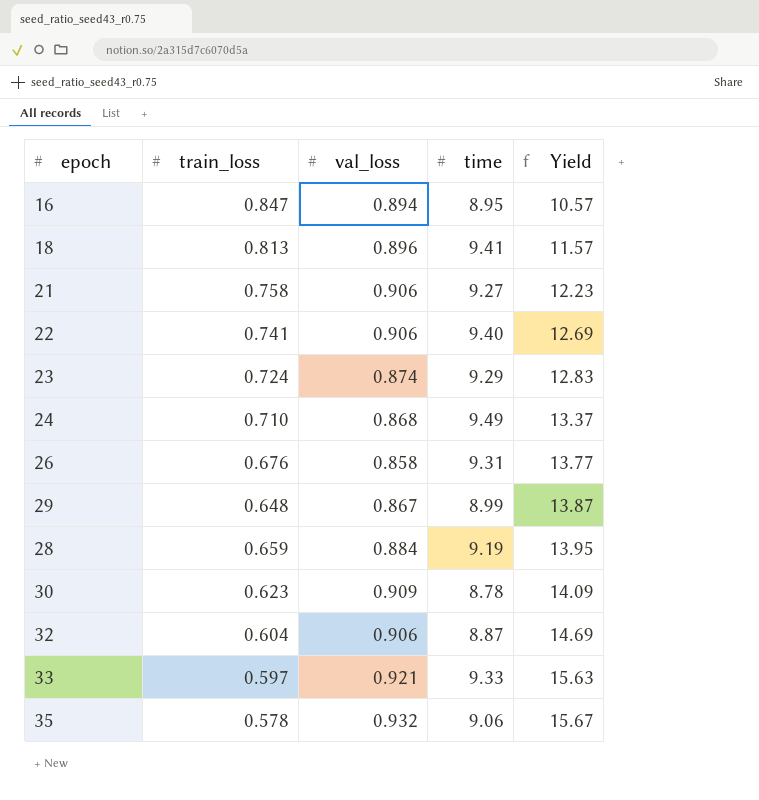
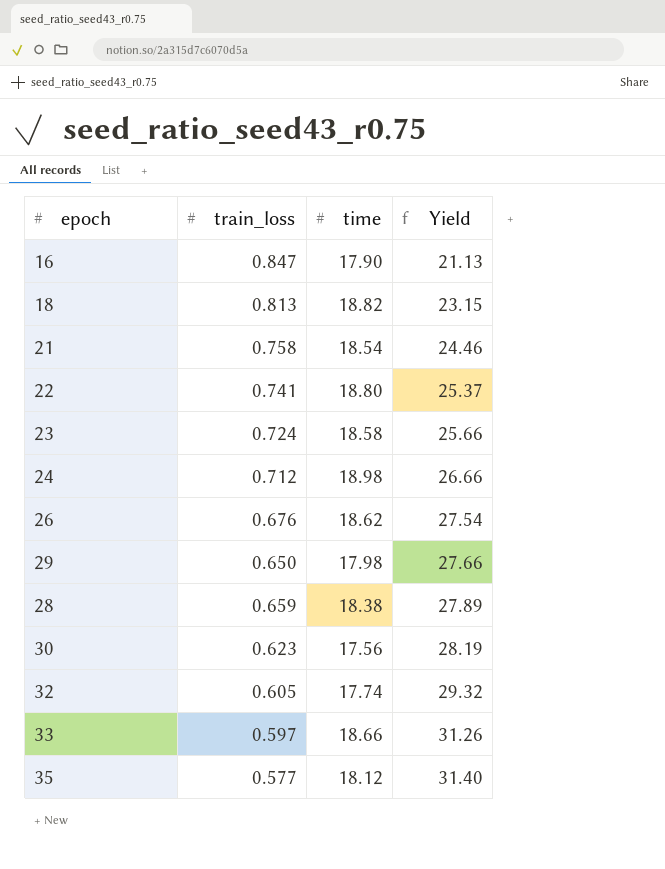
column val_loss | position: 3 -> none
16 | time: 8.95 -> 17.90
16 | Yield: 10.57 -> 21.13
18 | time: 9.41 -> 18.82
18 | Yield: 11.57 -> 23.15
21 | time: 9.27 -> 18.54
21 | Yield: 12.23 -> 24.46
22 | time: 9.40 -> 18.80
22 | Yield: 12.69 -> 25.37
23 | time: 9.29 -> 18.58
23 | Yield: 12.83 -> 25.66
24 | train_loss: 0.710 -> 0.712
24 | time: 9.49 -> 18.98
24 | Yield: 13.37 -> 26.66
26 | time: 9.31 -> 18.62
26 | Yield: 13.77 -> 27.54
29 | train_loss: 0.648 -> 0.650
29 | time: 8.99 -> 17.98
29 | Yield: 13.87 -> 27.66
28 | time: 9.19 -> 18.38
28 | Yield: 13.95 -> 27.89
30 | time: 8.78 -> 17.56
30 | Yield: 14.09 -> 28.19
32 | train_loss: 0.604 -> 0.605
32 | time: 8.87 -> 17.74
32 | Yield: 14.69 -> 29.32
33 | time: 9.33 -> 18.66
33 | Yield: 15.63 -> 31.26
35 | train_loss: 0.578 -> 0.577
35 | time: 9.06 -> 18.12
35 | Yield: 15.67 -> 31.40

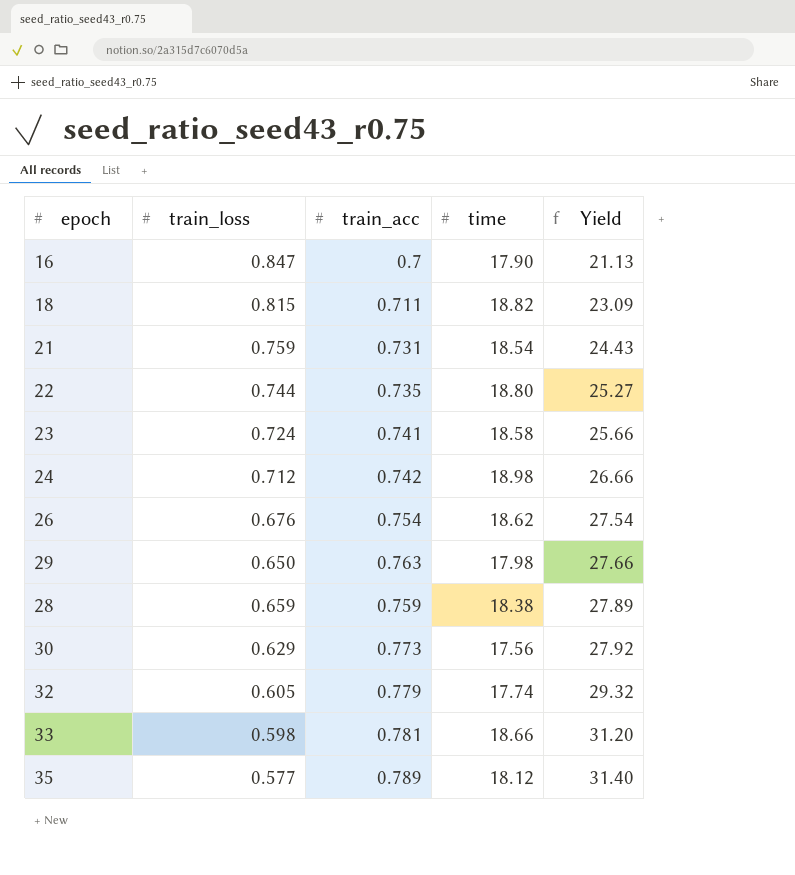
column train_acc | position: none -> 3
18 | train_loss: 0.813 -> 0.815
18 | Yield: 23.15 -> 23.09
21 | train_loss: 0.758 -> 0.759
21 | Yield: 24.46 -> 24.43
22 | train_loss: 0.741 -> 0.744
22 | Yield: 25.37 -> 25.27
30 | train_loss: 0.623 -> 0.629
30 | Yield: 28.19 -> 27.92
33 | train_loss: 0.597 -> 0.598
33 | Yield: 31.26 -> 31.20

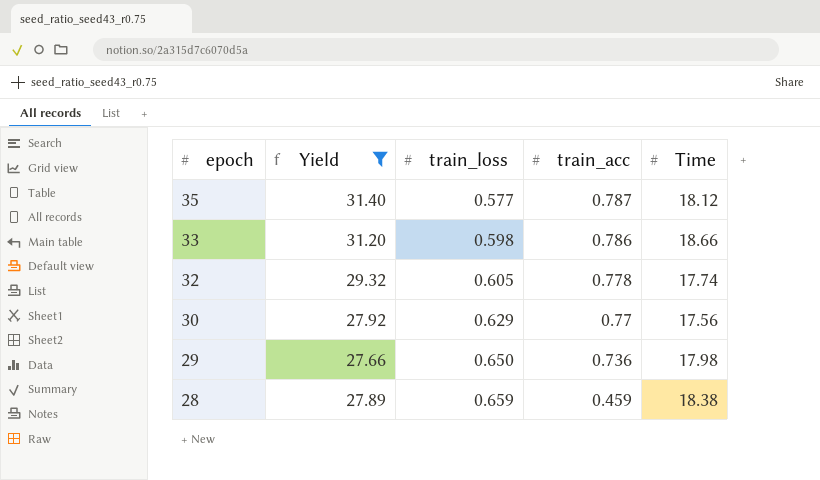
filter: none -> Yield >= 27.66
row order: Yield ascending -> epoch descending
column Yield | position: 5 -> 2
column name: time -> Time
35 | train_acc: 0.789 -> 0.787
33 | train_acc: 0.781 -> 0.786
32 | train_acc: 0.779 -> 0.778
30 | train_acc: 0.773 -> 0.77
29 | train_acc: 0.763 -> 0.736
28 | train_acc: 0.759 -> 0.459

